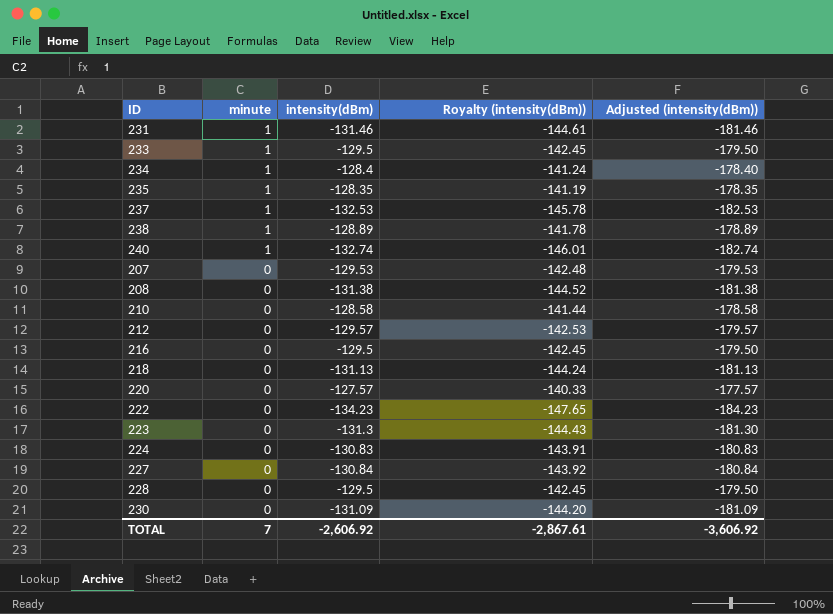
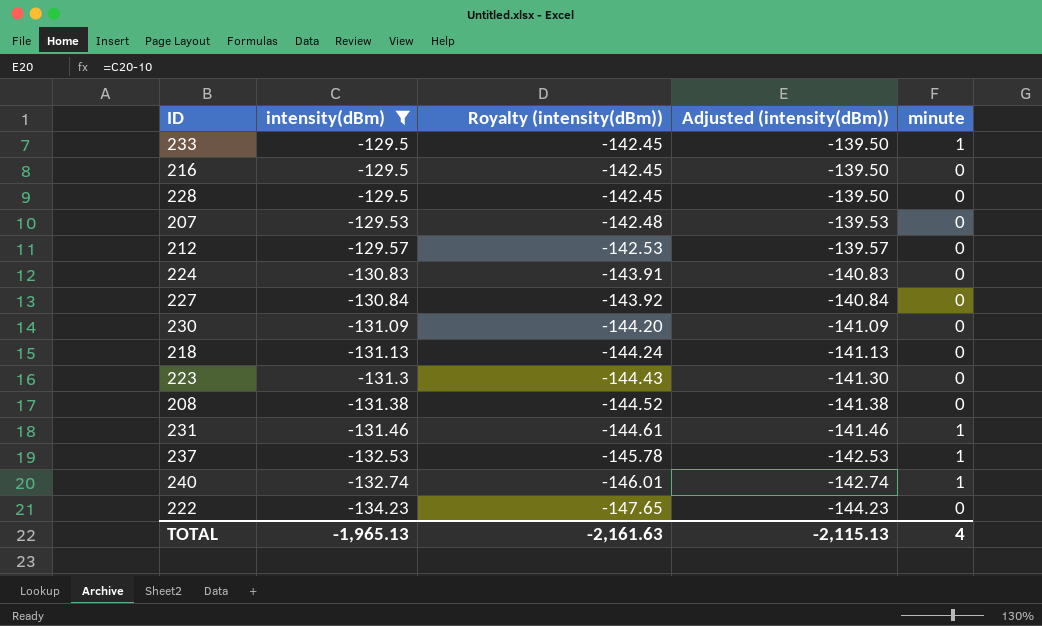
filter: none -> intensity(dBm) <= -129.5
row order: minute descending -> intensity(dBm) descending
column Adjusted (intensity(dBm)) | formula: [intensity(dBm)] - 50 -> [intensity(dBm)] - 10
column minute | position: 2 -> 5
TOTAL | intensity(dBm): -2,606.92 -> -1,965.13
TOTAL | Royalty (intensity(dBm)): -2,867.61 -> -2,161.63
TOTAL | Adjusted (intensity(dBm)): -3,606.92 -> -2,115.13
TOTAL | minute: 7 -> 4

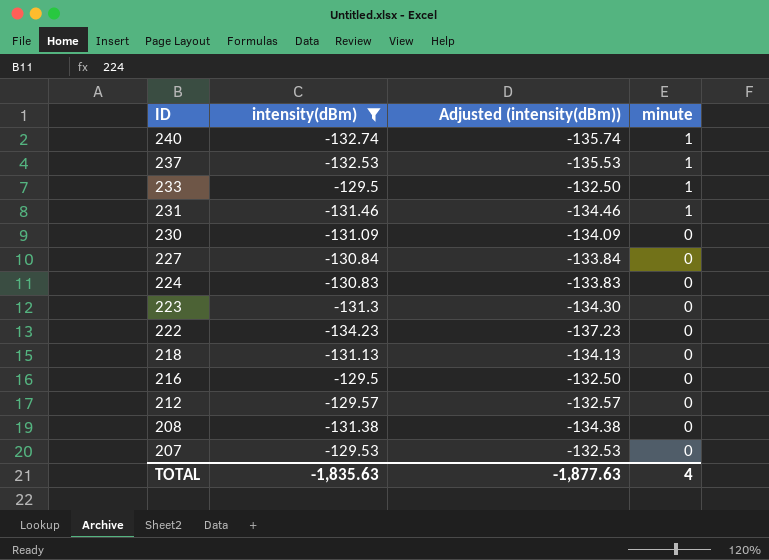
row order: intensity(dBm) descending -> ID descending
column Royalty (intensity(dBm)) | formula: [intensity(dBm)] * 1.1 -> none
column Adjusted (intensity(dBm)) | formula: [intensity(dBm)] - 10 -> [intensity(dBm)] - 3
row 228: -129.5 | -142.45 | -139.50 | 0 -> none
TOTAL | intensity(dBm): -1,965.13 -> -1,835.63
TOTAL | Adjusted (intensity(dBm)): -2,115.13 -> -1,877.63

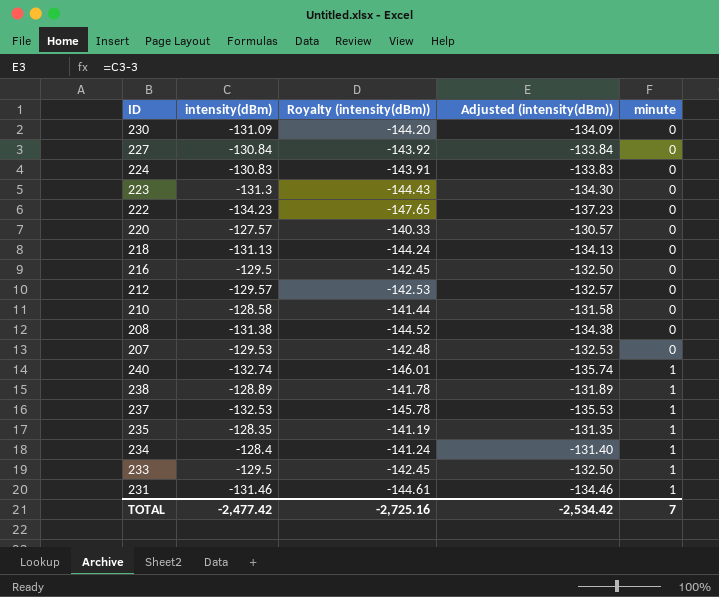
filter: intensity(dBm) <= -129.5 -> none
row order: ID descending -> minute ascending
column Royalty (intensity(dBm)) | formula: none -> [intensity(dBm)] * 1.1
TOTAL | intensity(dBm): -1,835.63 -> -2,477.42
TOTAL | Adjusted (intensity(dBm)): -1,877.63 -> -2,534.42
TOTAL | minute: 4 -> 7

